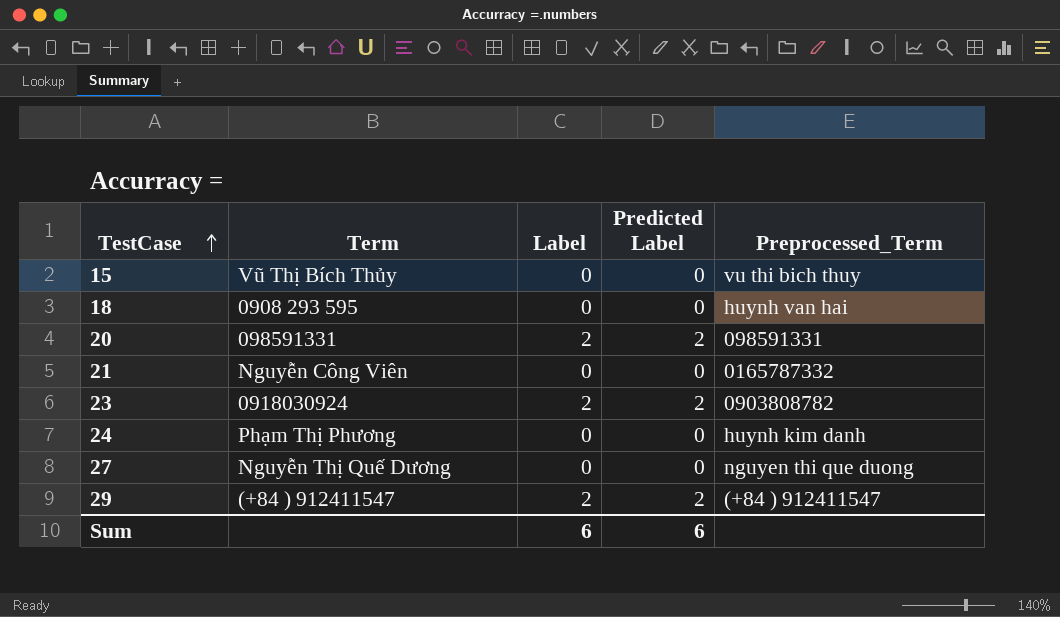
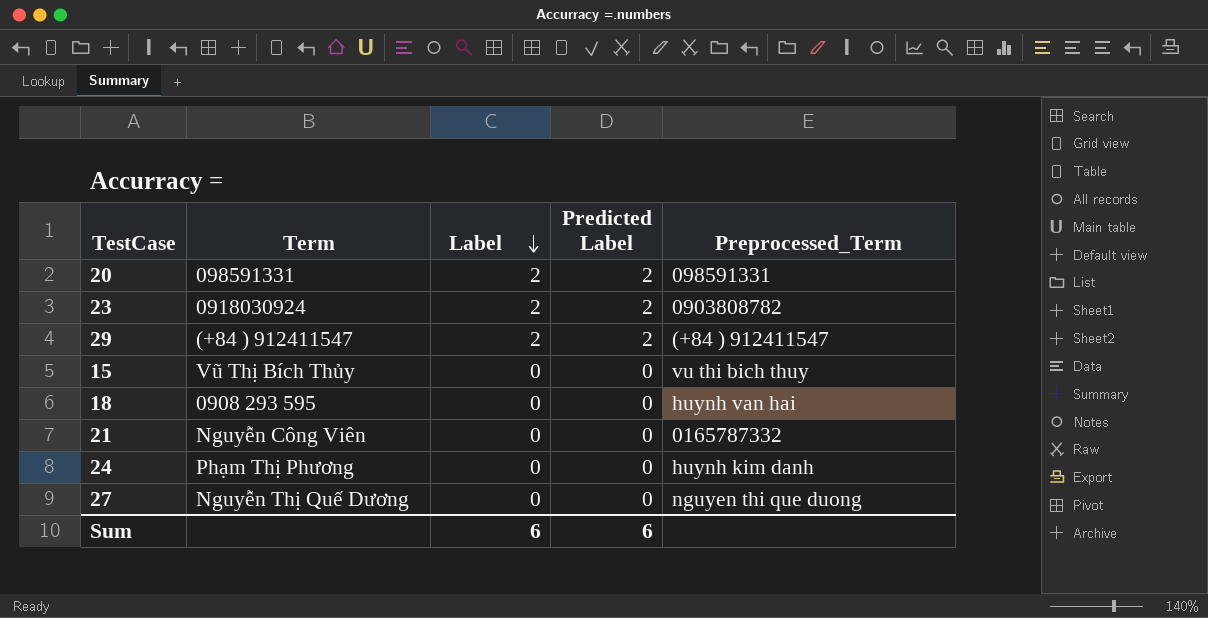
row order: TestCase ascending -> Label descending

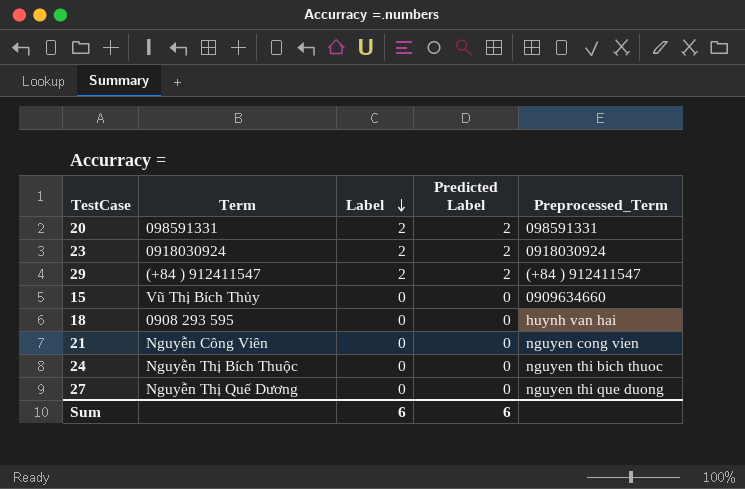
23 | Preprocessed_Term: 0903808782 -> 0918030924
15 | Preprocessed_Term: vu thi bich thuy -> 0909634660
21 | Preprocessed_Term: 0165787332 -> nguyen cong vien
24 | Term: Phạm Thị Phương -> Nguyễn Thị Bích Thuộc
24 | Preprocessed_Term: huynh kim danh -> nguyen thi bich thuoc

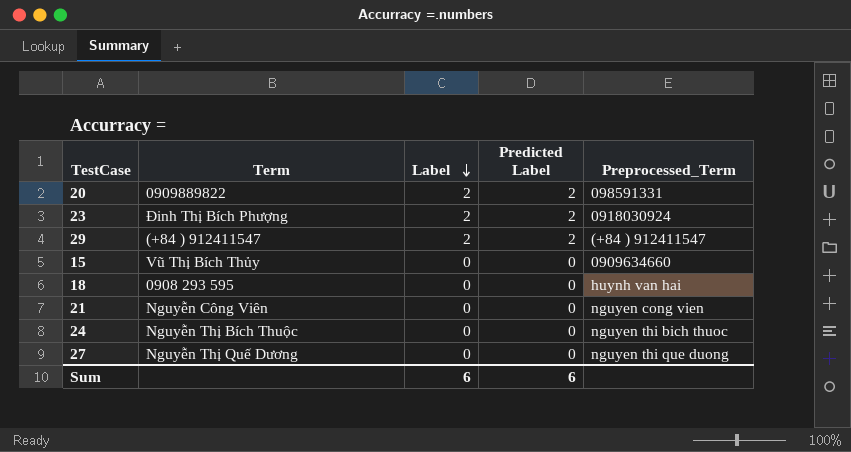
20 | Term: 098591331 -> 0909889822
23 | Term: 0918030924 -> Đinh Thị Bích Phượng

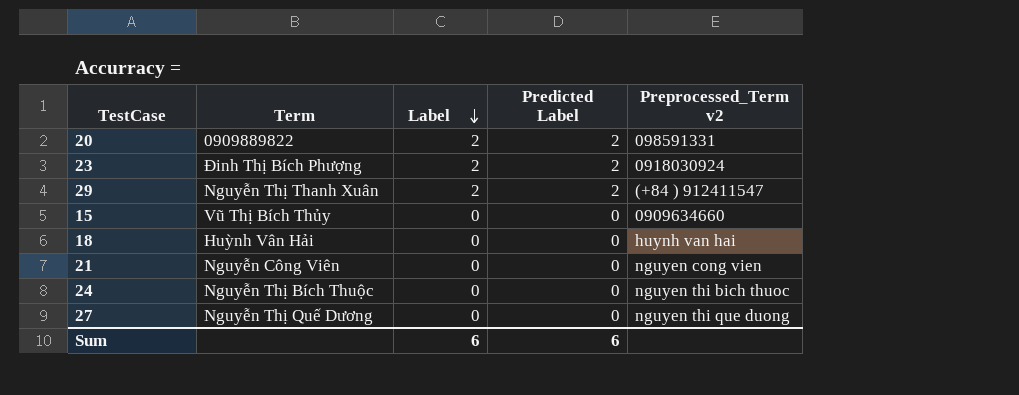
column name: Preprocessed_Term -> Preprocessed_Term v2
29 | Term: (+84 ) 912411547 -> Nguyễn Thị Thanh Xuân
18 | Term: 0908 293 595 -> Huỳnh Vân Hải

